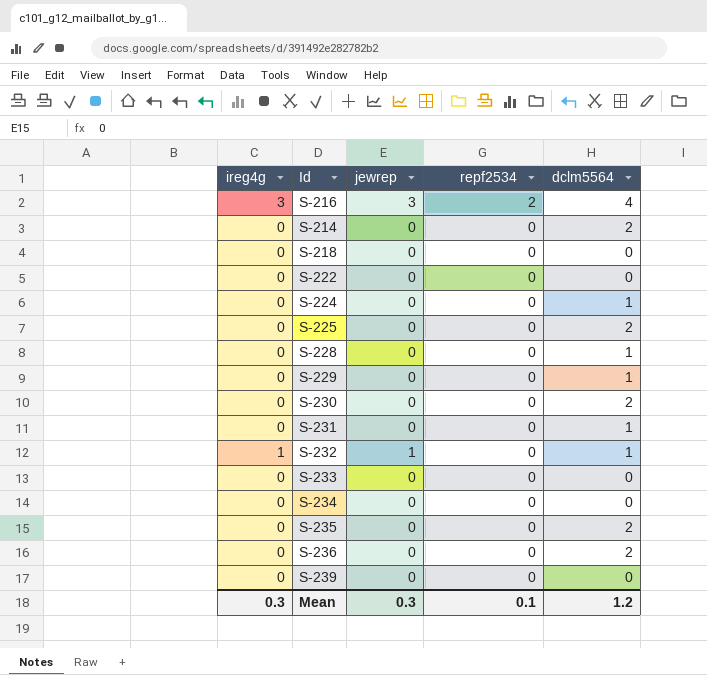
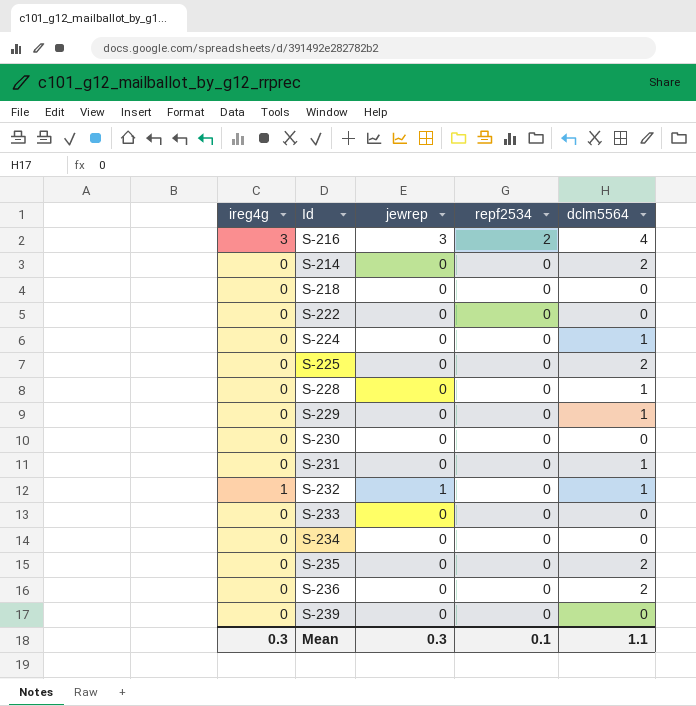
S-230 | dclm5564: 2 -> 0
Mean | dclm5564: 1.2 -> 1.1

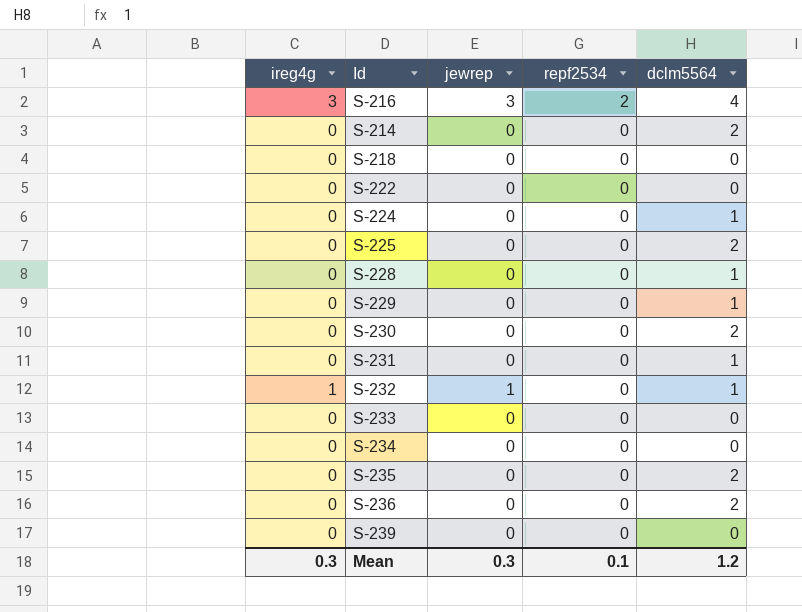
S-230 | dclm5564: 0 -> 2
Mean | dclm5564: 1.1 -> 1.2

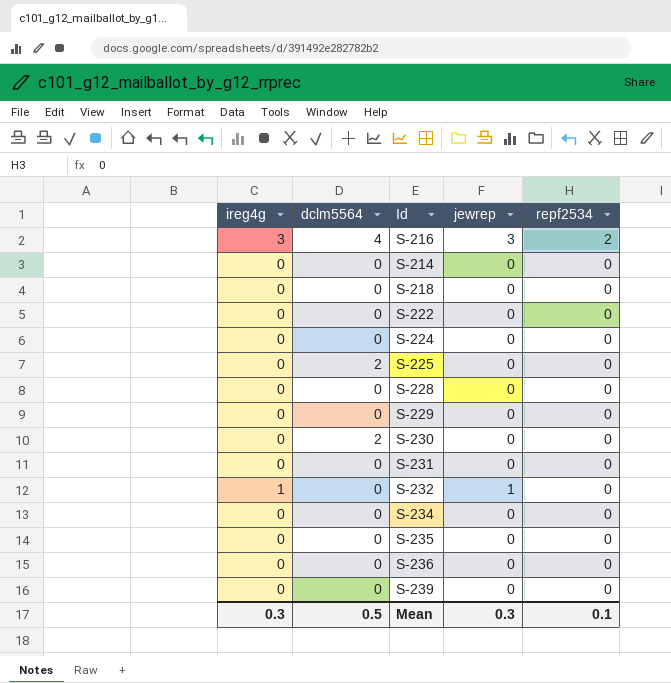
column dclm5564 | position: 5 -> 2
row S-233: 0 | 0 | 0 | 0 -> none
S-214 | dclm5564: 2 -> 0
S-224 | dclm5564: 1 -> 0
S-228 | dclm5564: 1 -> 0
S-229 | dclm5564: 1 -> 0
S-231 | dclm5564: 1 -> 0
S-232 | dclm5564: 1 -> 0
S-235 | dclm5564: 2 -> 0
S-236 | dclm5564: 2 -> 0
Mean | dclm5564: 1.2 -> 0.5

